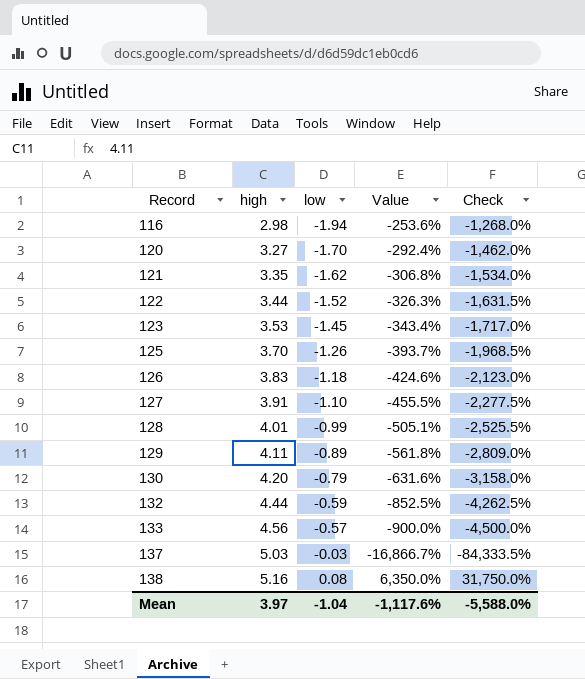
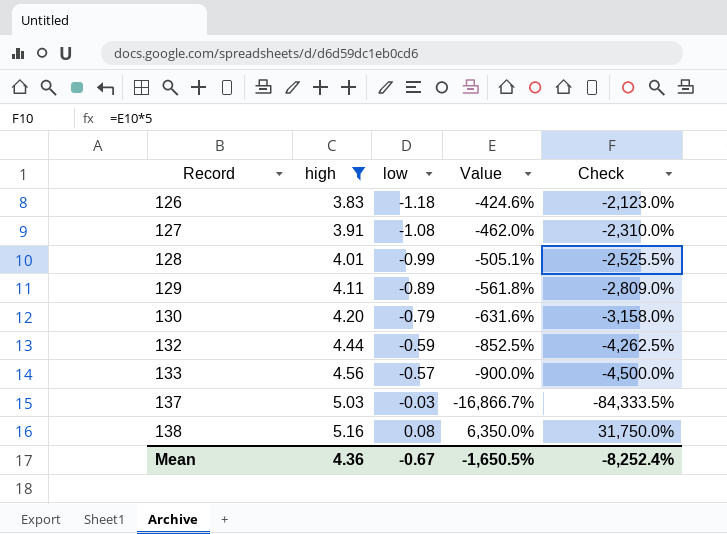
filter: none -> high >= 3.83
127 | low: -1.10 -> -1.08
127 | Value: -455.5% -> -462.0%
127 | Check: -2,277.5% -> -2,310.0%
Mean | high: 3.97 -> 4.36
Mean | low: -1.04 -> -0.67
Mean | Value: -1,117.6% -> -1,650.5%
Mean | Check: -5,588.0% -> -8,252.4%

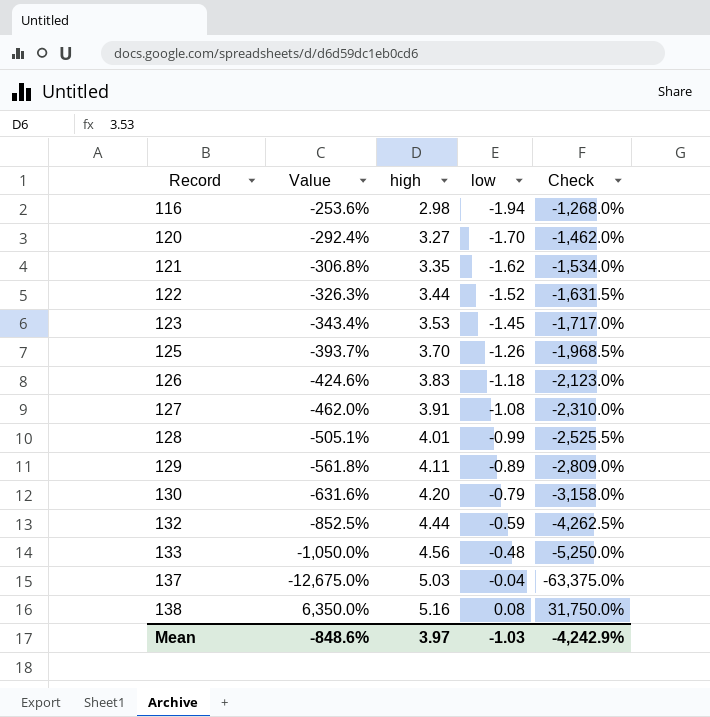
filter: high >= 3.83 -> none
column Value | position: 4 -> 2
133 | Value: -900.0% -> -1,050.0%
133 | low: -0.57 -> -0.48
133 | Check: -4,500.0% -> -5,250.0%
137 | Value: -16,866.7% -> -12,675.0%
137 | low: -0.03 -> -0.04
137 | Check: -84,333.5% -> -63,375.0%
Mean | Value: -1,650.5% -> -848.6%
Mean | high: 4.36 -> 3.97
Mean | low: -0.67 -> -1.03
Mean | Check: -8,252.4% -> -4,242.9%

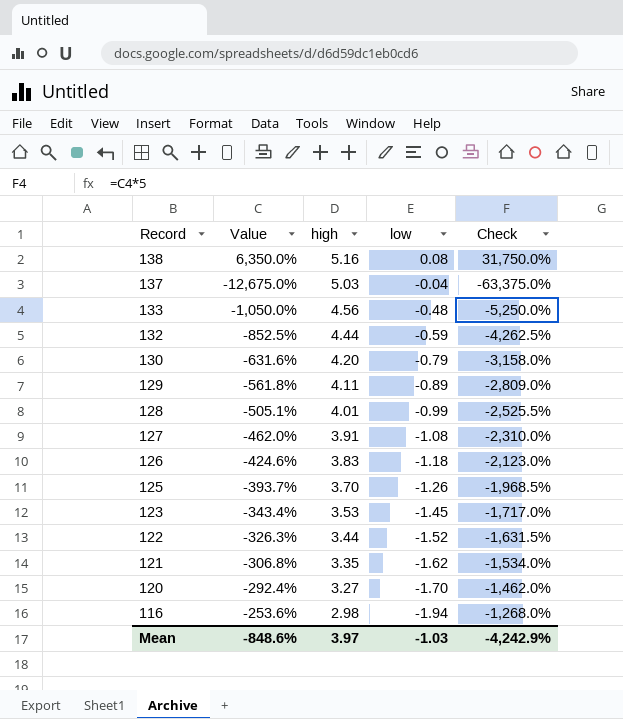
row order: Record ascending -> Record descending

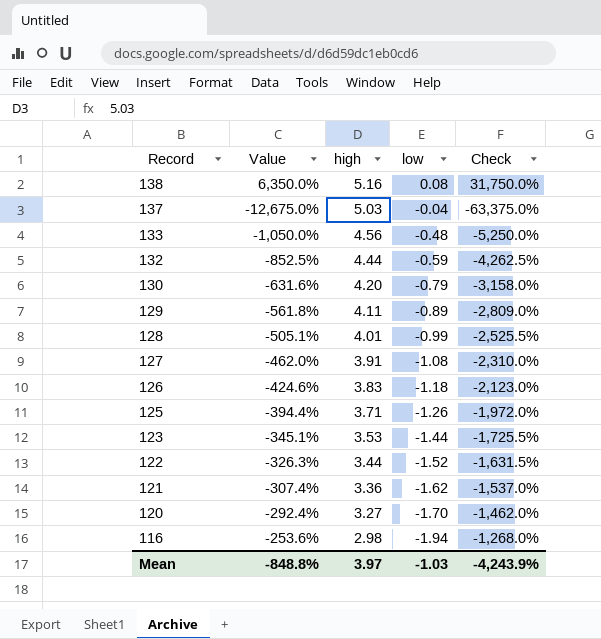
125 | Value: -393.7% -> -394.4%
125 | high: 3.70 -> 3.71
125 | Check: -1,968.5% -> -1,972.0%
123 | Value: -343.4% -> -345.1%
123 | low: -1.45 -> -1.44
123 | Check: -1,717.0% -> -1,725.5%
121 | Value: -306.8% -> -307.4%
121 | high: 3.35 -> 3.36
121 | Check: -1,534.0% -> -1,537.0%
Mean | Value: -848.6% -> -848.8%
Mean | Check: -4,242.9% -> -4,243.9%

